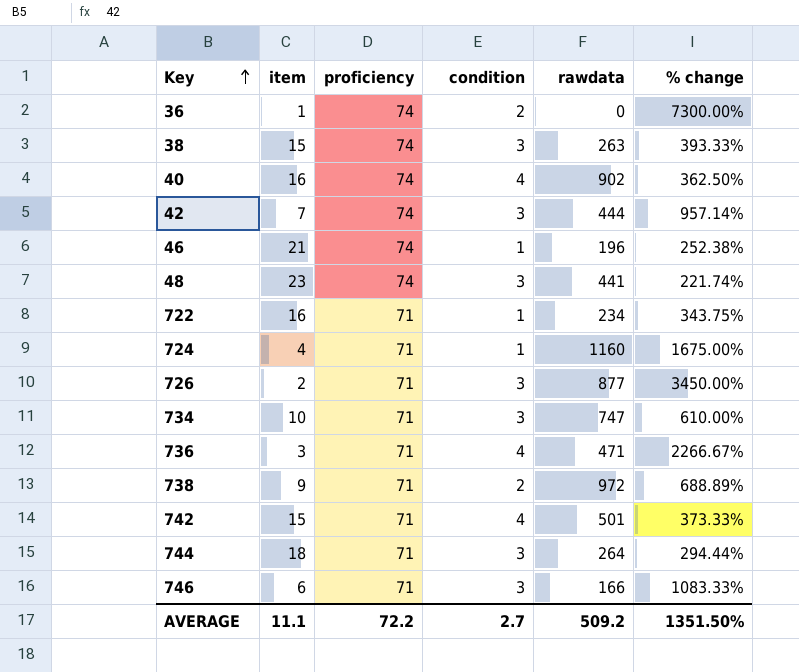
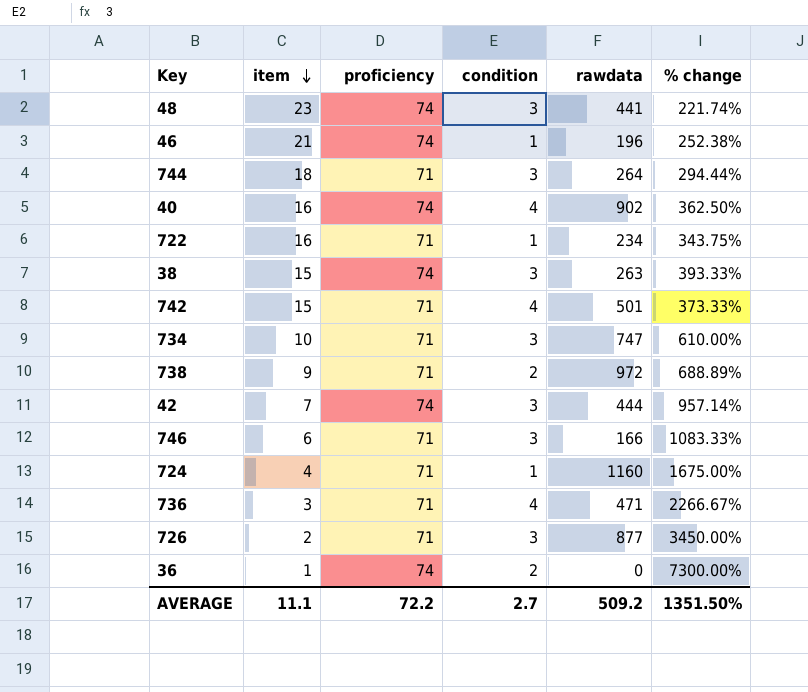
row order: Key ascending -> item descending

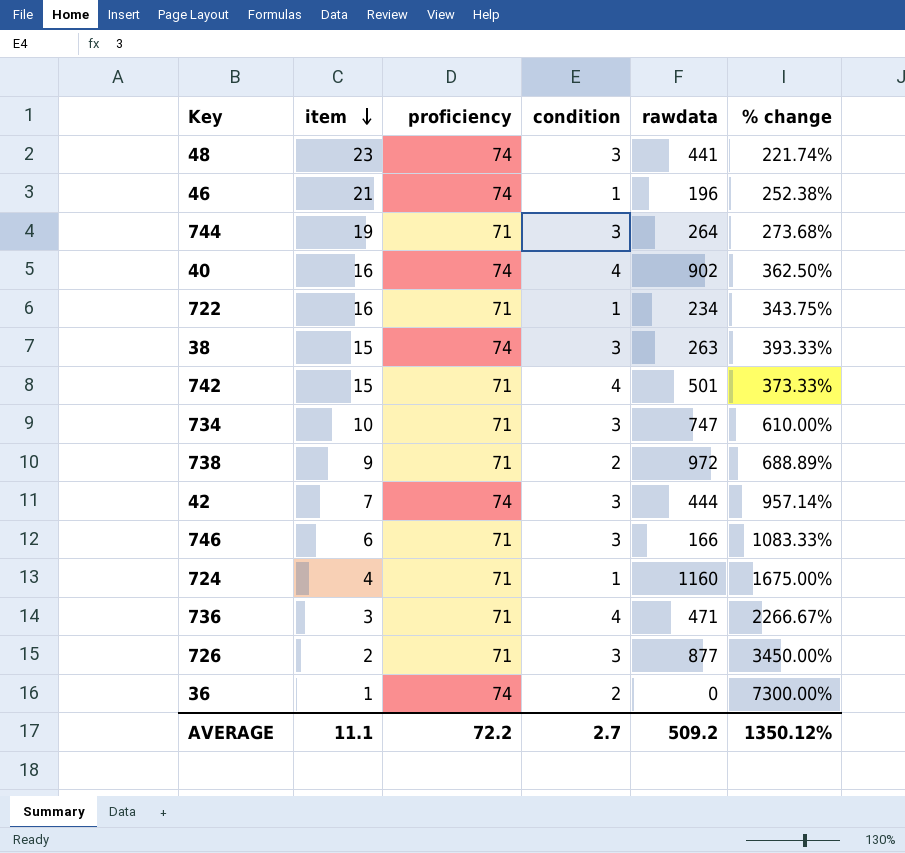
744 | item: 18 -> 19
744 | % change: 294.44% -> 273.68%
AVERAGE | % change: 1351.50% -> 1350.12%

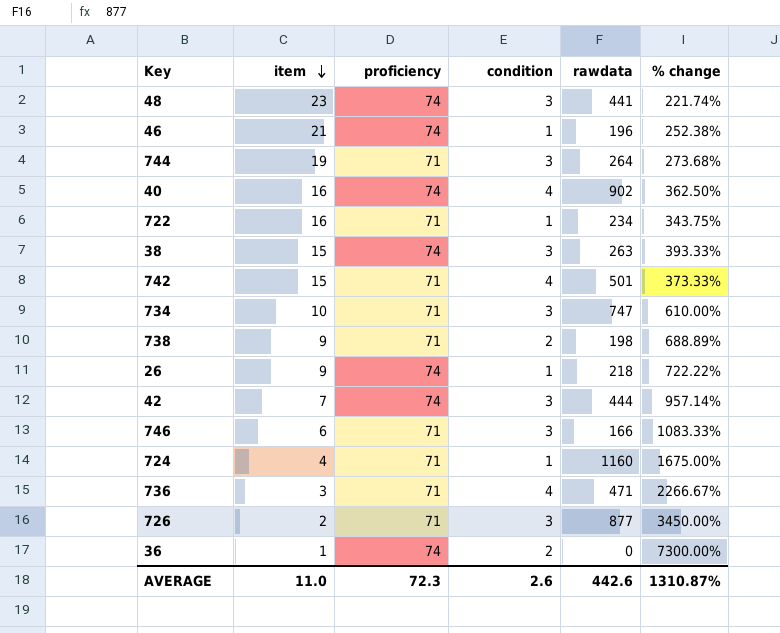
738 | rawdata: 972 -> 198
row 26: none -> 9 | 74 | 1 | 218 | 722.22%
AVERAGE | item: 11.1 -> 11.0
AVERAGE | proficiency: 72.2 -> 72.3
AVERAGE | condition: 2.7 -> 2.6
AVERAGE | rawdata: 509.2 -> 442.6
AVERAGE | % change: 1350.12% -> 1310.87%

